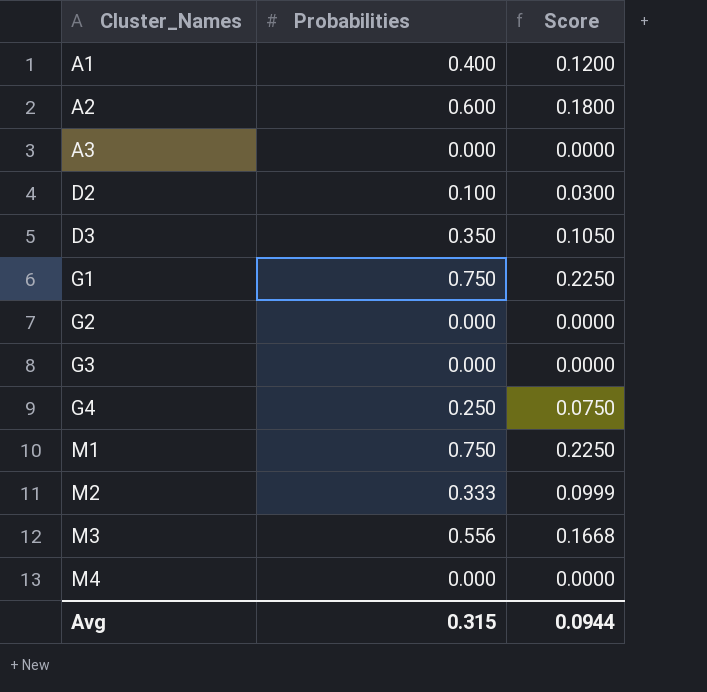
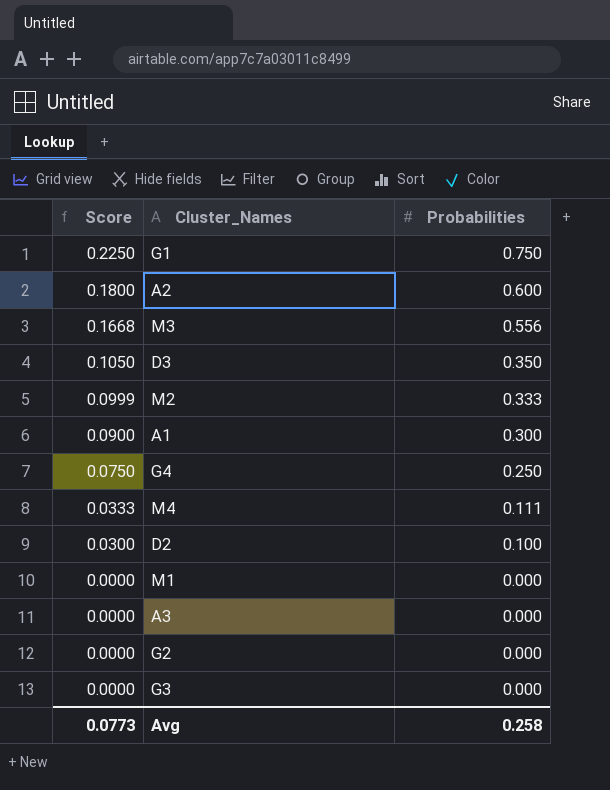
row order: Cluster_Names ascending -> Score descending
column Score | position: 3 -> 1
A1 | Score: 0.1200 -> 0.0900
A1 | Probabilities: 0.400 -> 0.300
M4 | Score: 0.0000 -> 0.0333
M4 | Probabilities: 0.000 -> 0.111
M1 | Score: 0.2250 -> 0.0000
M1 | Probabilities: 0.750 -> 0.000
Avg | Score: 0.0944 -> 0.0773
Avg | Probabilities: 0.315 -> 0.258

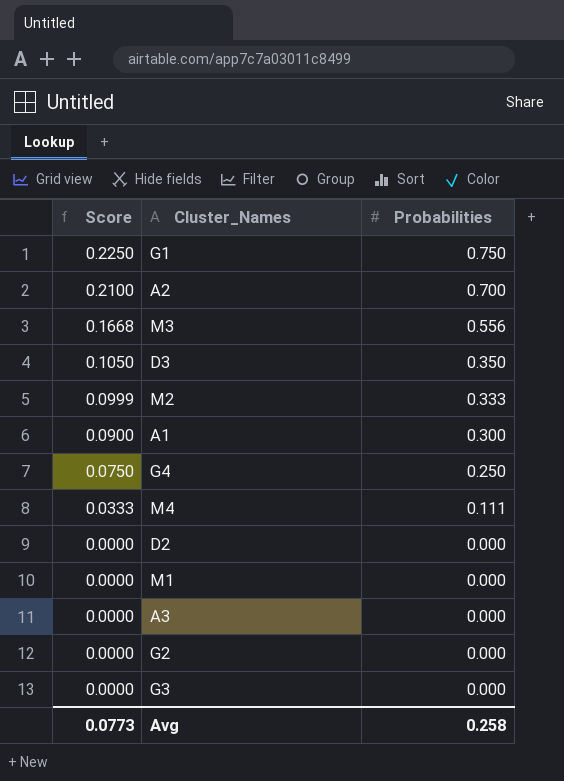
A2 | Score: 0.1800 -> 0.2100
A2 | Probabilities: 0.600 -> 0.700
D2 | Score: 0.0300 -> 0.0000
D2 | Probabilities: 0.100 -> 0.000

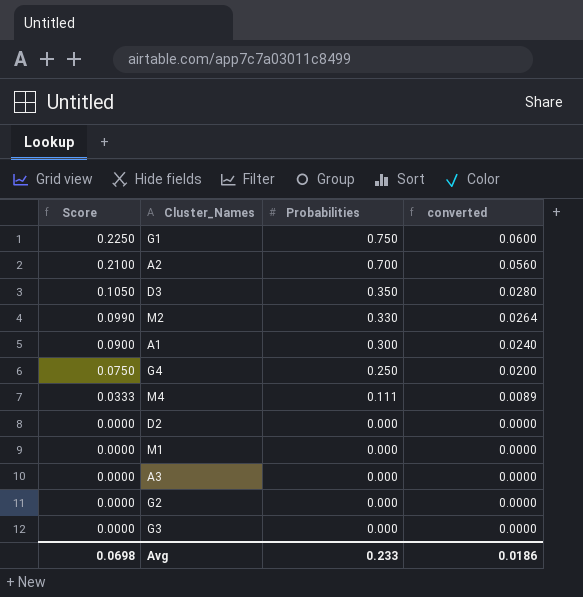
column converted | formula: none -> [Probabilities] * 0.08
row M3: 0.1668 | 0.556 -> none
M2 | Score: 0.0999 -> 0.0990
M2 | Probabilities: 0.333 -> 0.330
Avg | Score: 0.0773 -> 0.0698
Avg | Probabilities: 0.258 -> 0.233

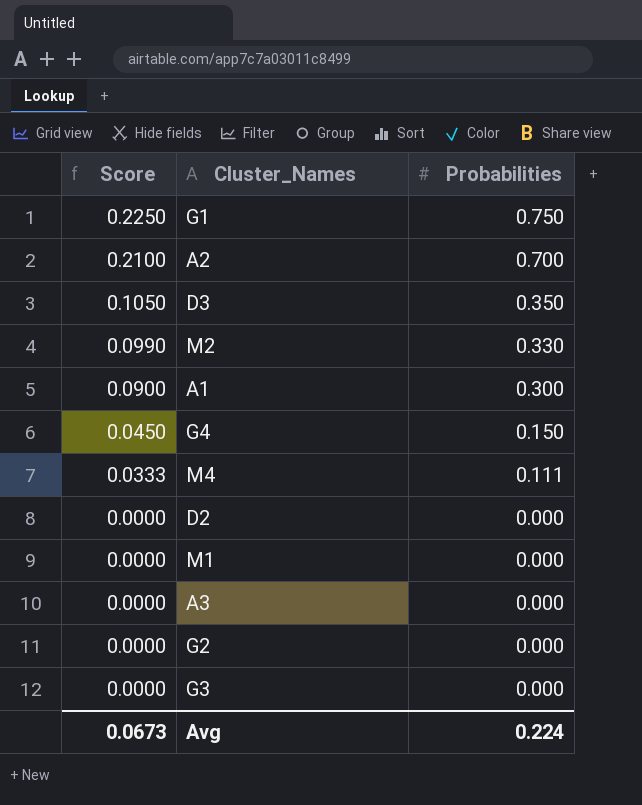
column converted | formula: [Probabilities] * 0.08 -> none
G4 | Score: 0.0750 -> 0.0450
G4 | Probabilities: 0.250 -> 0.150
Avg | Score: 0.0698 -> 0.0673
Avg | Probabilities: 0.233 -> 0.224

